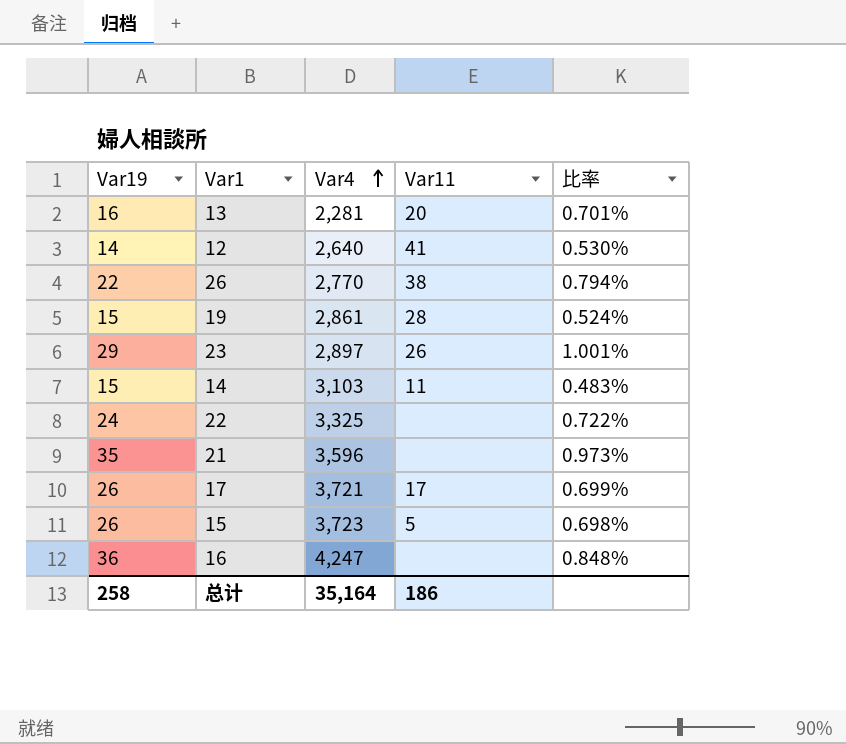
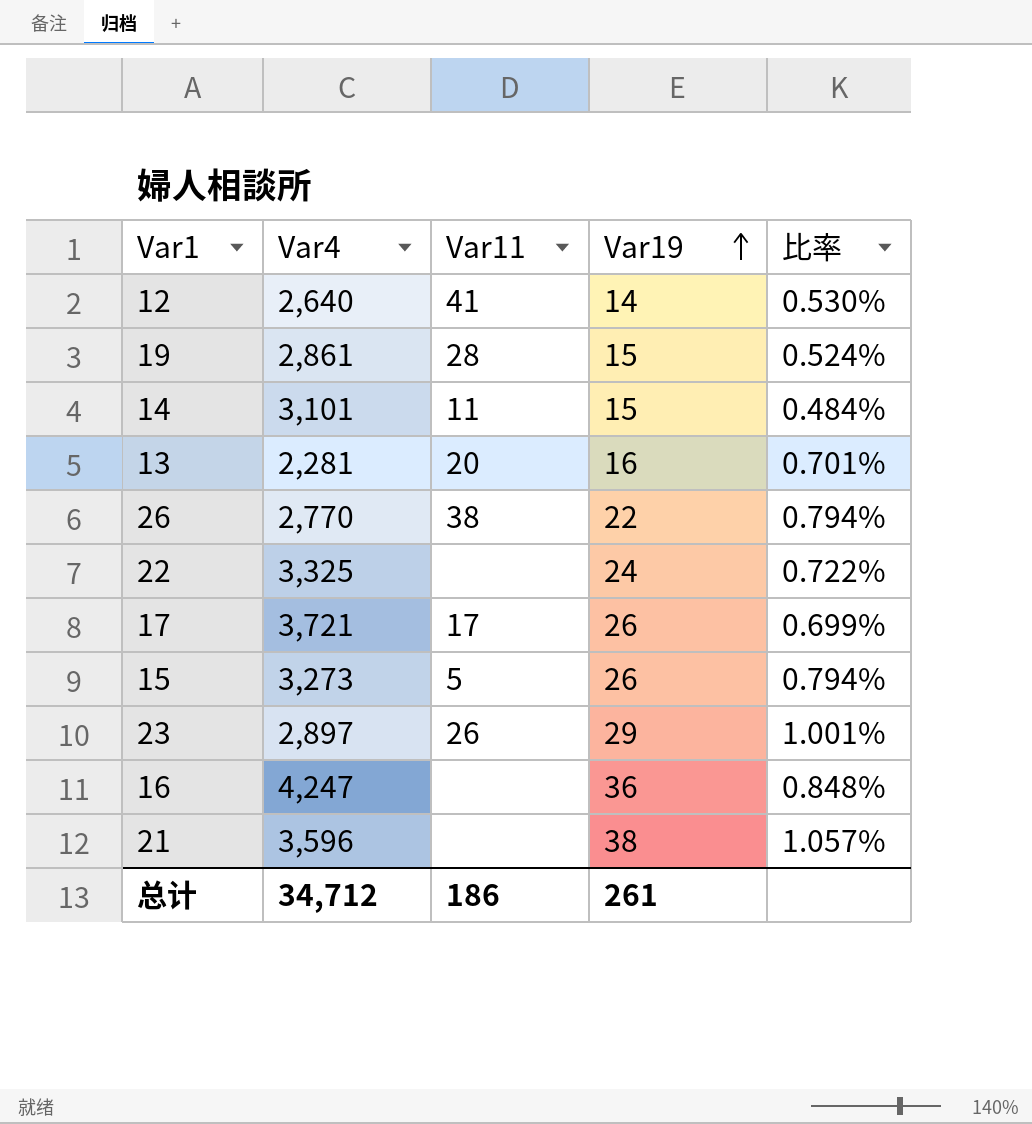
row order: Var4 ascending -> Var19 ascending
column Var19 | position: 1 -> 4
14 | Var4: 3,103 -> 3,101
14 | 比率: 0.483% -> 0.484%
15 | Var4: 3,723 -> 3,273
15 | 比率: 0.698% -> 0.794%
21 | Var19: 35 -> 38
21 | 比率: 0.973% -> 1.057%
总计 | Var4: 35,164 -> 34,712
总计 | Var19: 258 -> 261

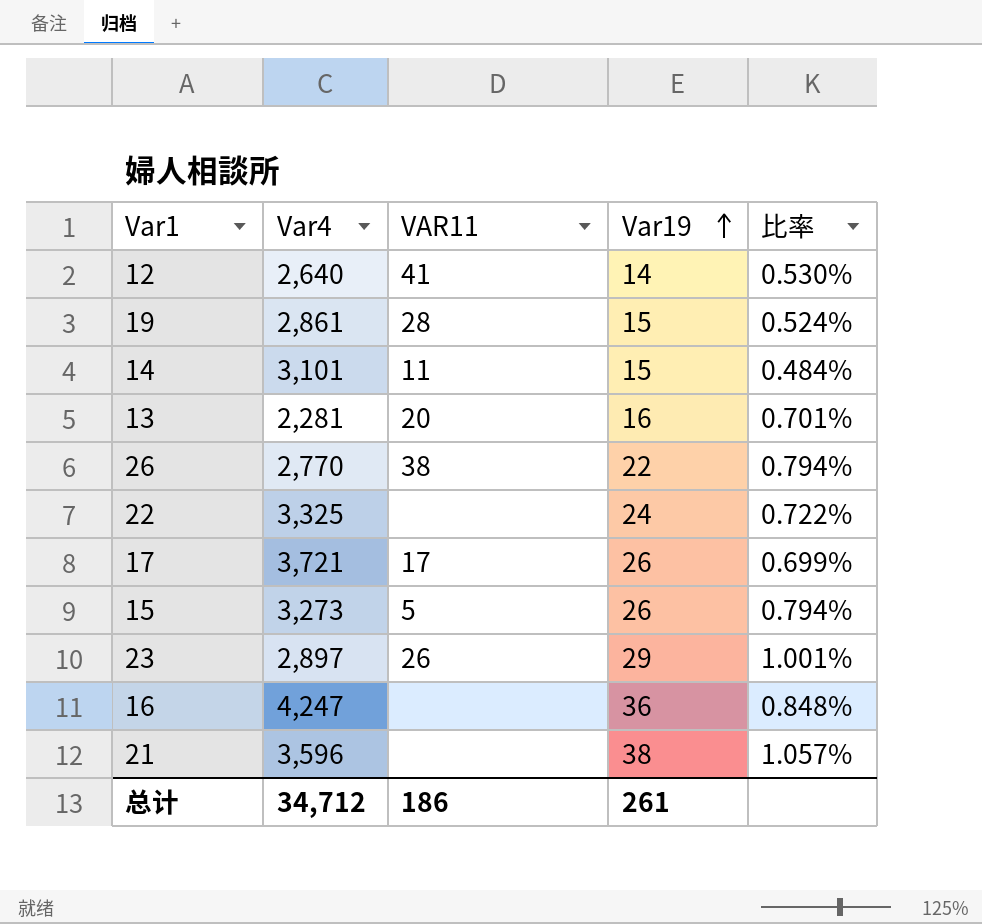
column name: Var11 -> VAR11

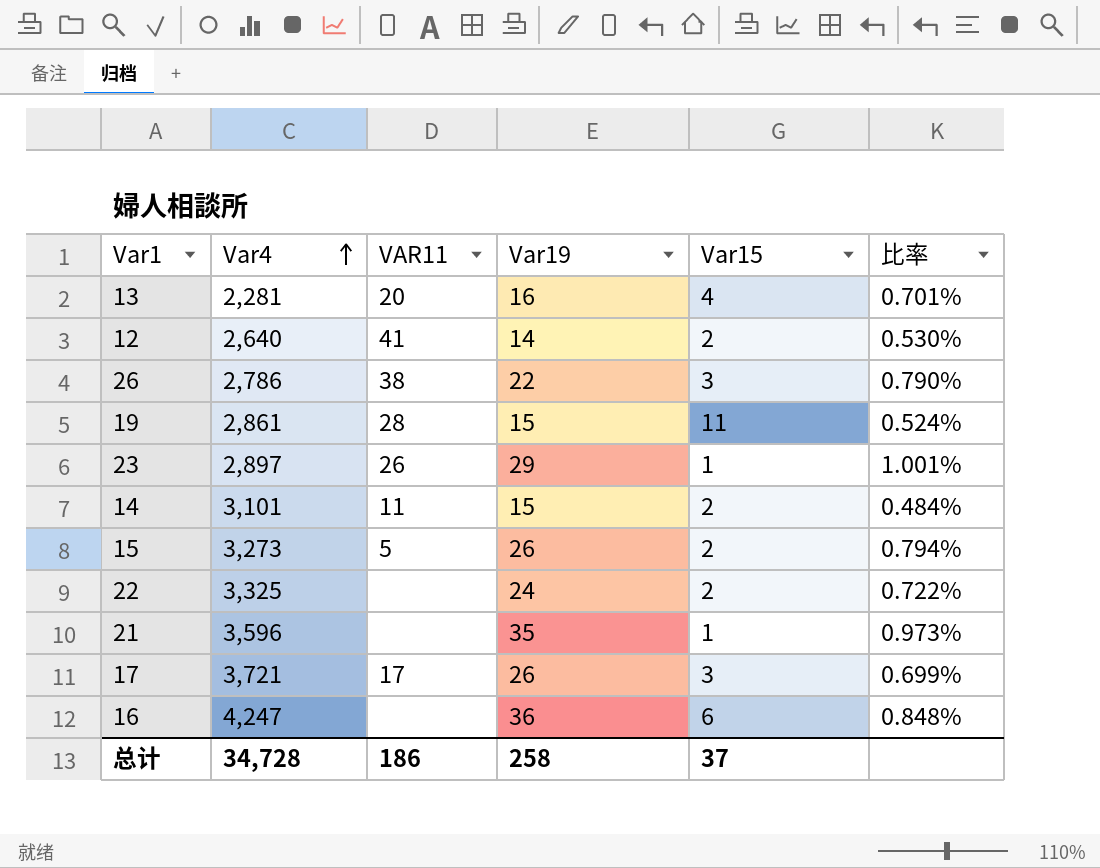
row order: Var19 ascending -> Var4 ascending
column Var15 | position: none -> 5
26 | Var4: 2,770 -> 2,786
26 | 比率: 0.794% -> 0.790%
21 | Var19: 38 -> 35
21 | 比率: 1.057% -> 0.973%
总计 | Var4: 34,712 -> 34,728
总计 | Var19: 261 -> 258

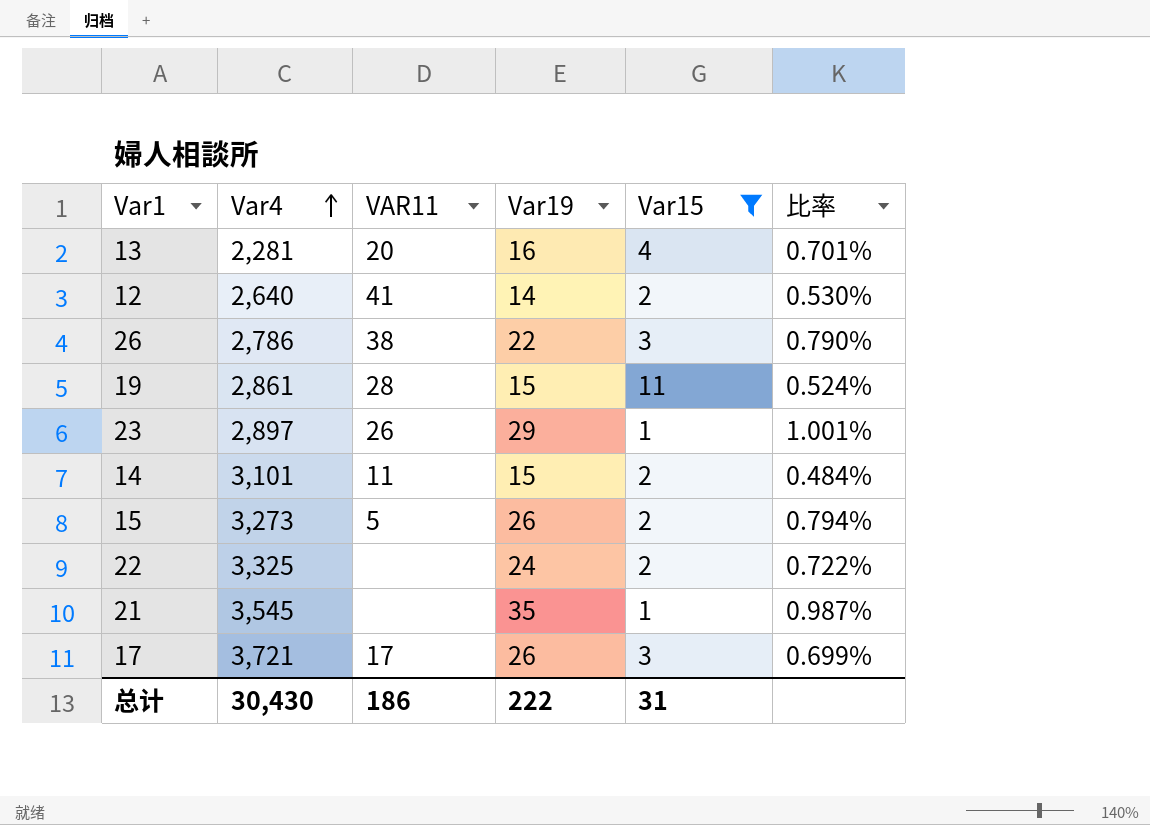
filter: none -> Var15 != 6
21 | Var4: 3,596 -> 3,545
21 | 比率: 0.973% -> 0.987%
总计 | Var4: 34,728 -> 30,430
总计 | Var19: 258 -> 222
总计 | Var15: 37 -> 31

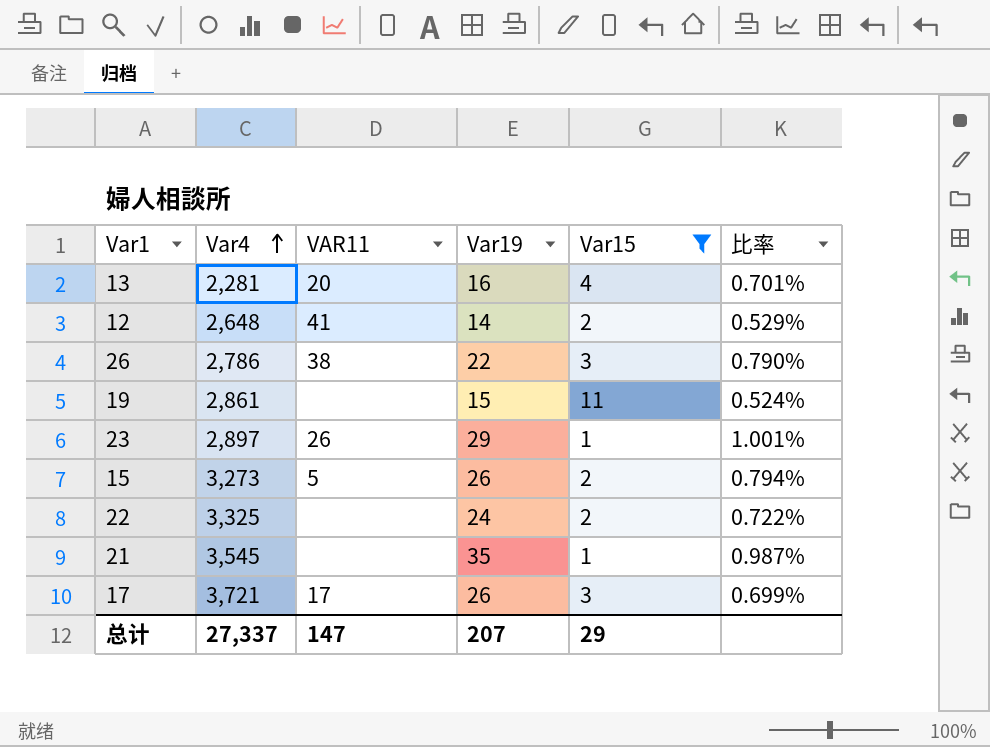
row 14: 3,101 | 11 | 15 | 2 | 0.484% -> none
12 | Var4: 2,640 -> 2,648
12 | 比率: 0.530% -> 0.529%
19 | VAR11: 28 -> none
总计 | Var4: 30,430 -> 27,337
总计 | VAR11: 186 -> 147
总计 | Var19: 222 -> 207
总计 | Var15: 31 -> 29

